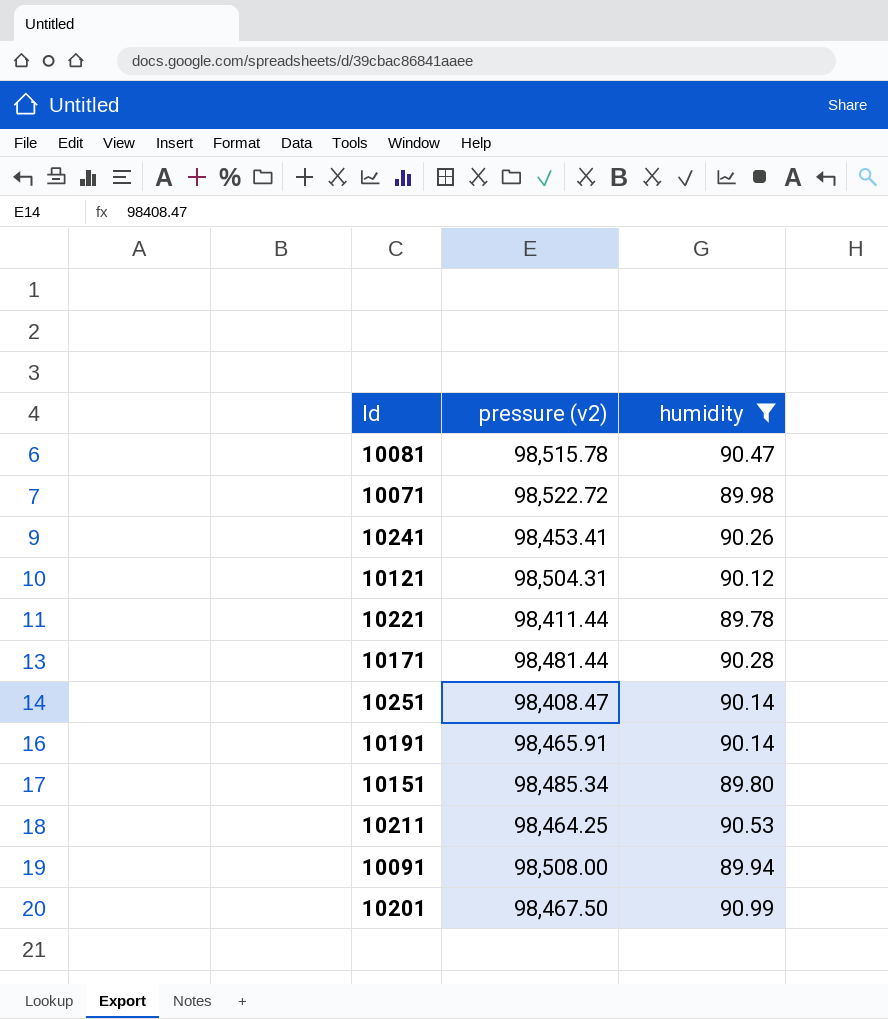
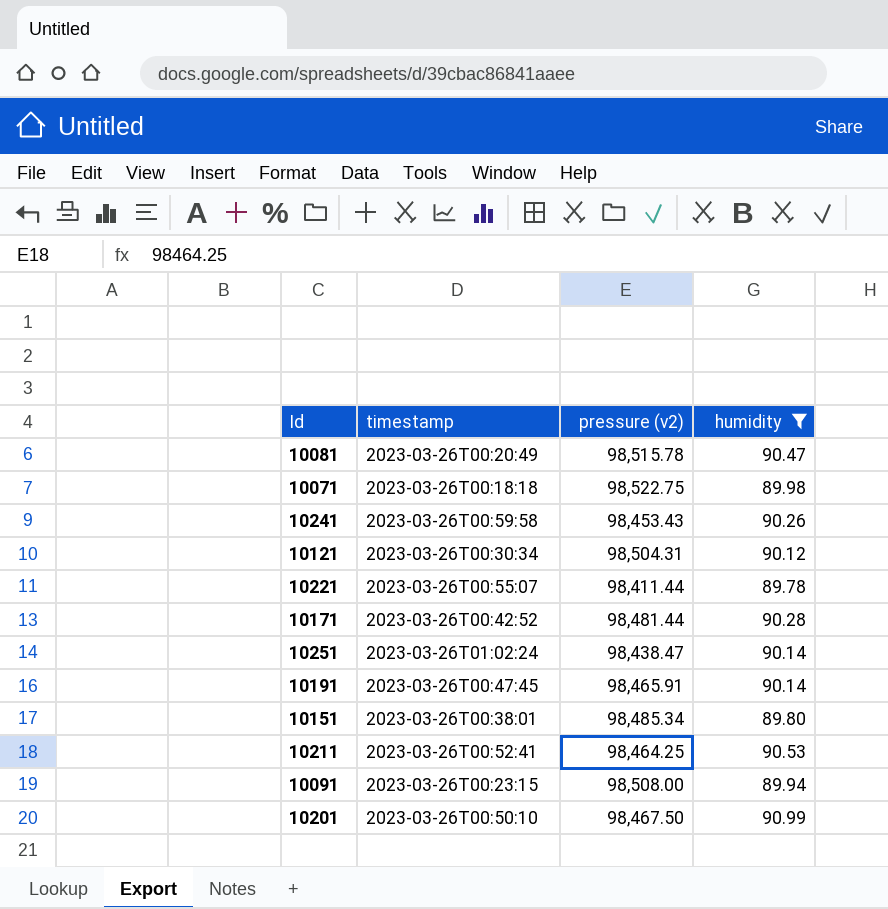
column timestamp | position: none -> 2
10071 | pressure (v2): 98,522.72 -> 98,522.75
10241 | pressure (v2): 98,453.41 -> 98,453.43
10251 | pressure (v2): 98,408.47 -> 98,438.47

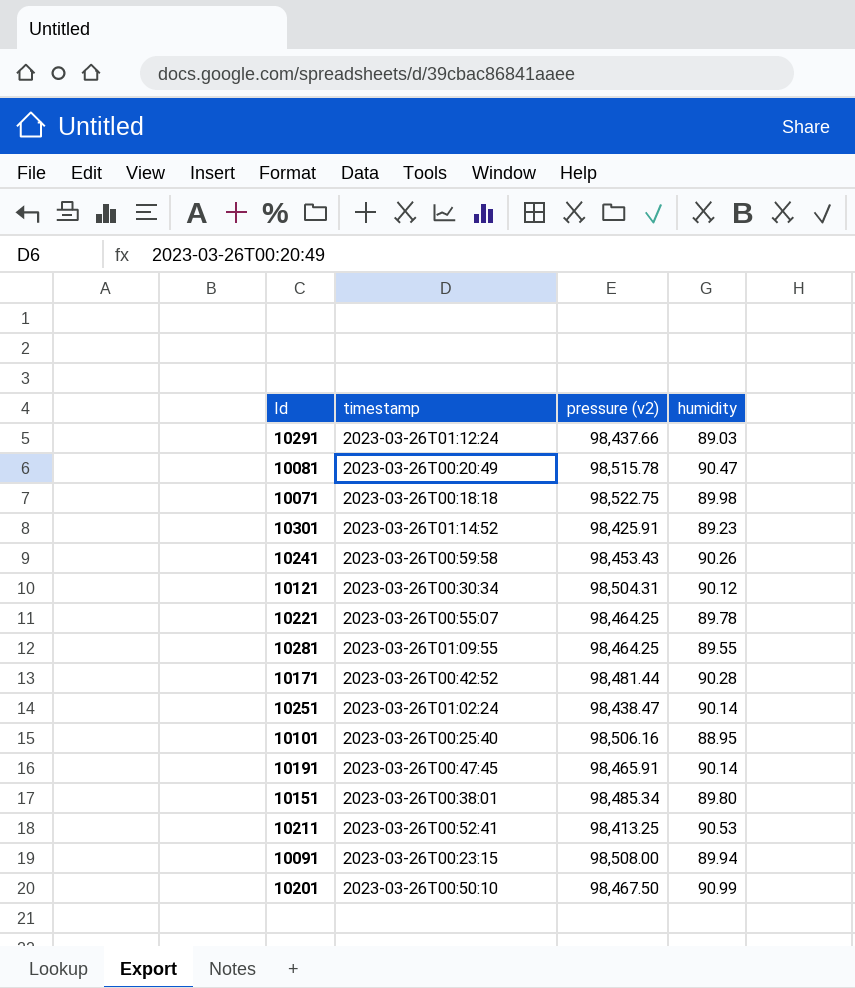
filter: humidity >= 89.78 -> none
10221 | pressure (v2): 98,411.44 -> 98,464.25
10211 | pressure (v2): 98,464.25 -> 98,413.25

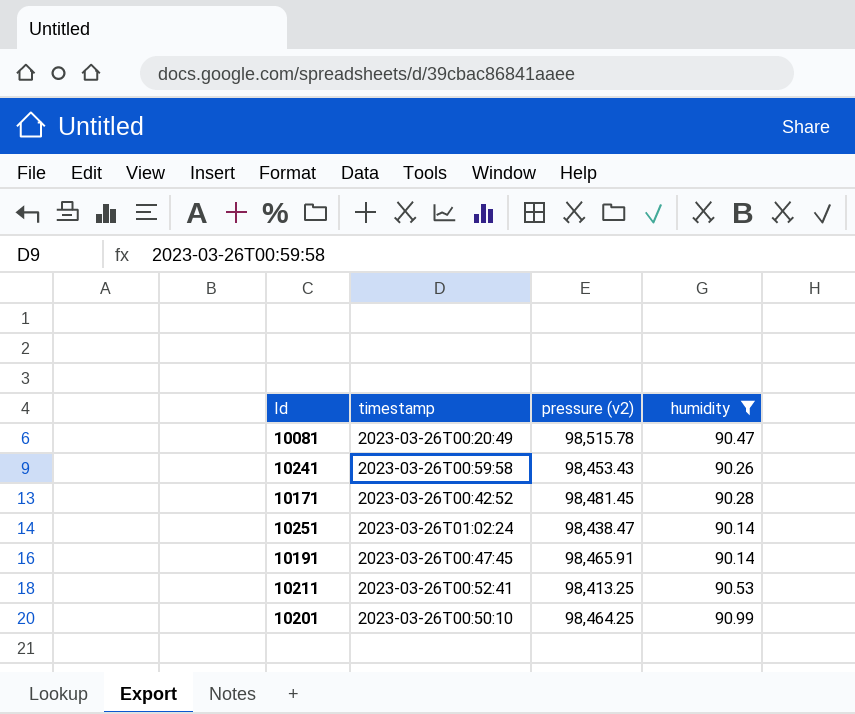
filter: none -> humidity >= 90.14
10171 | pressure (v2): 98,481.44 -> 98,481.45
10201 | pressure (v2): 98,467.50 -> 98,464.25

